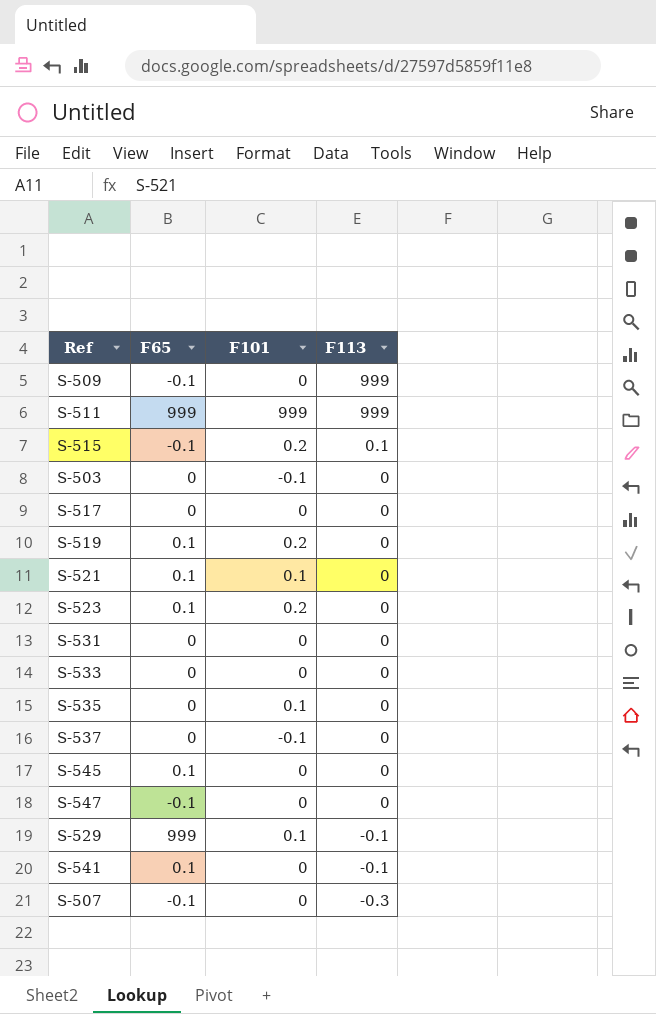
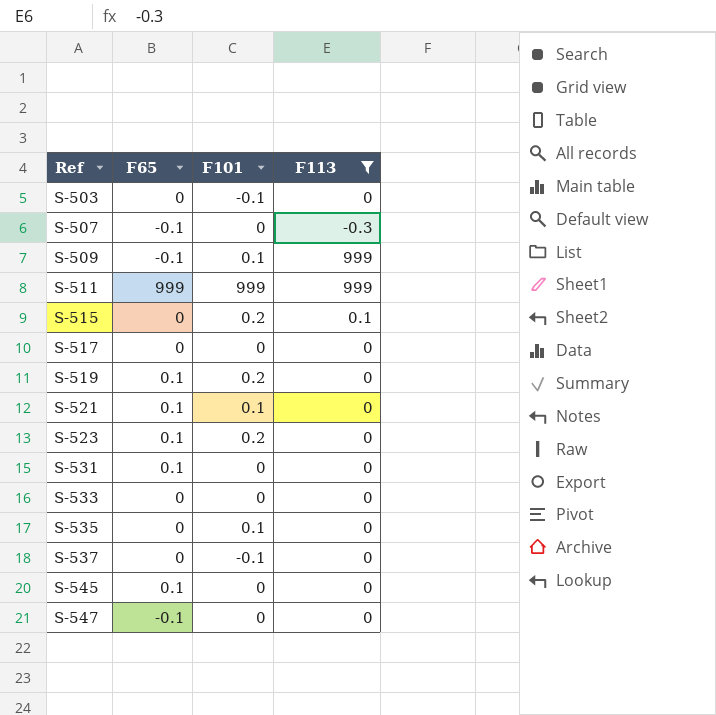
filter: none -> F113 != -0.1
row order: F113 descending -> Ref ascending
S-509 | F101: 0 -> 0.1
S-515 | F65: -0.1 -> 0
S-531 | F65: 0 -> 0.1

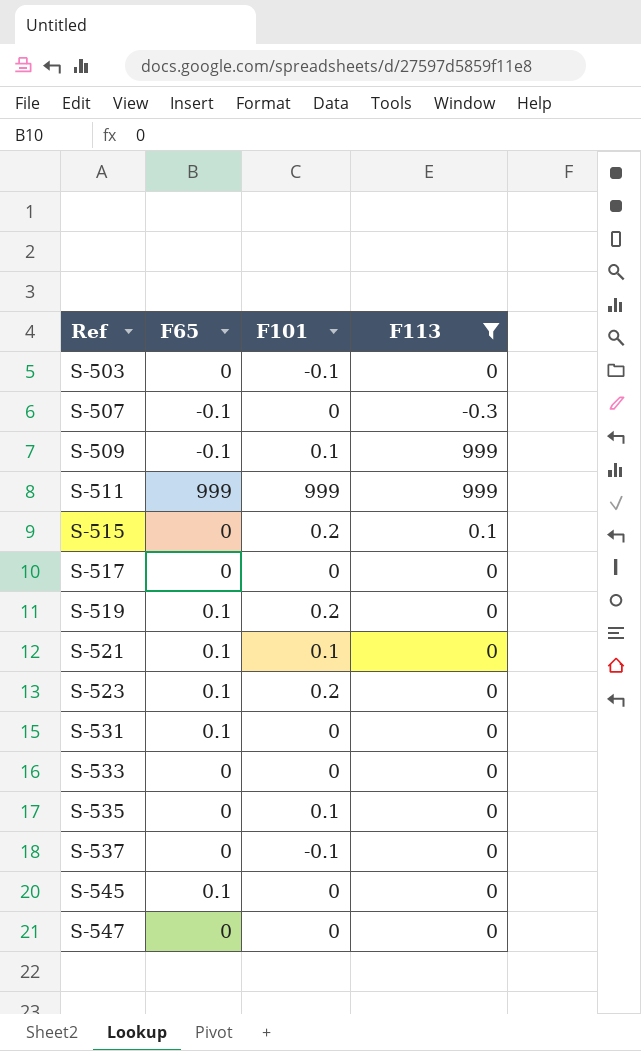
S-547 | F65: -0.1 -> 0

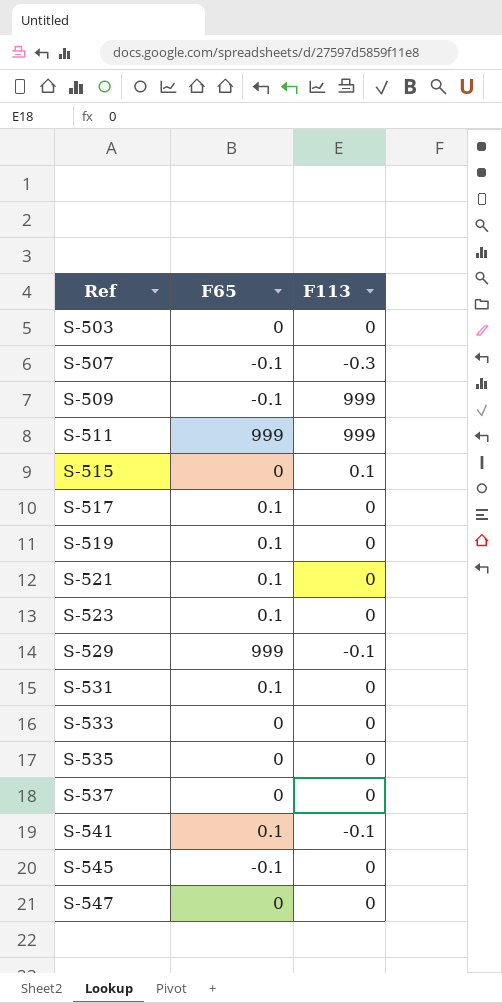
filter: F113 != -0.1 -> none
column F101 | position: 3 -> none
S-517 | F65: 0 -> 0.1
S-545 | F65: 0.1 -> -0.1

